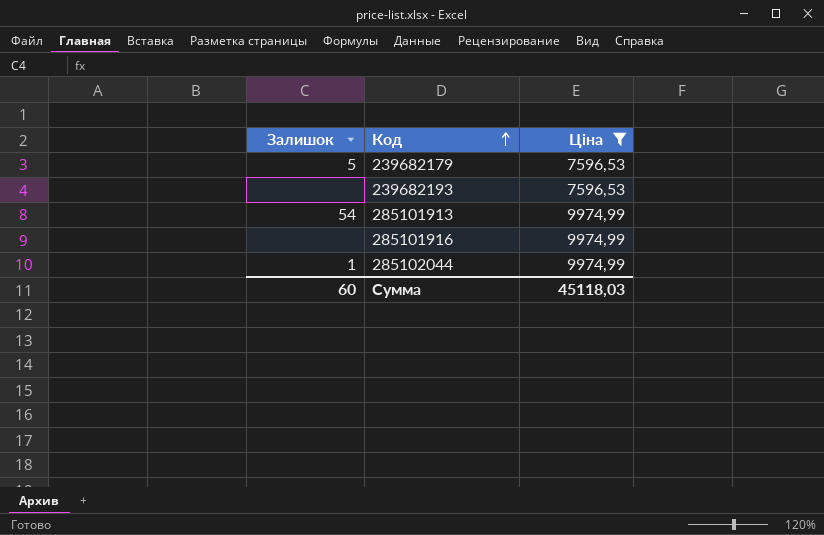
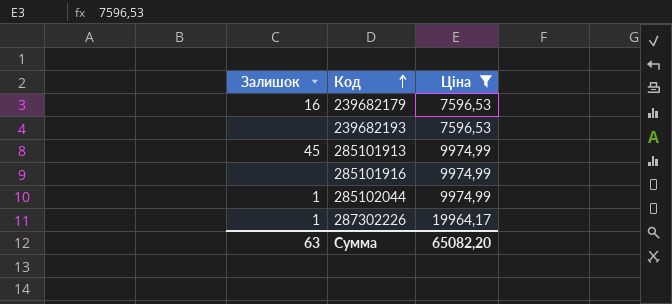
239682179 | Залишок: 5 -> 16
285101913 | Залишок: 54 -> 45
row 287302226: none -> 1 | 19964,17
Сумма | Залишок: 60 -> 63
Сумма | Ціна: 45118,03 -> 65082,20

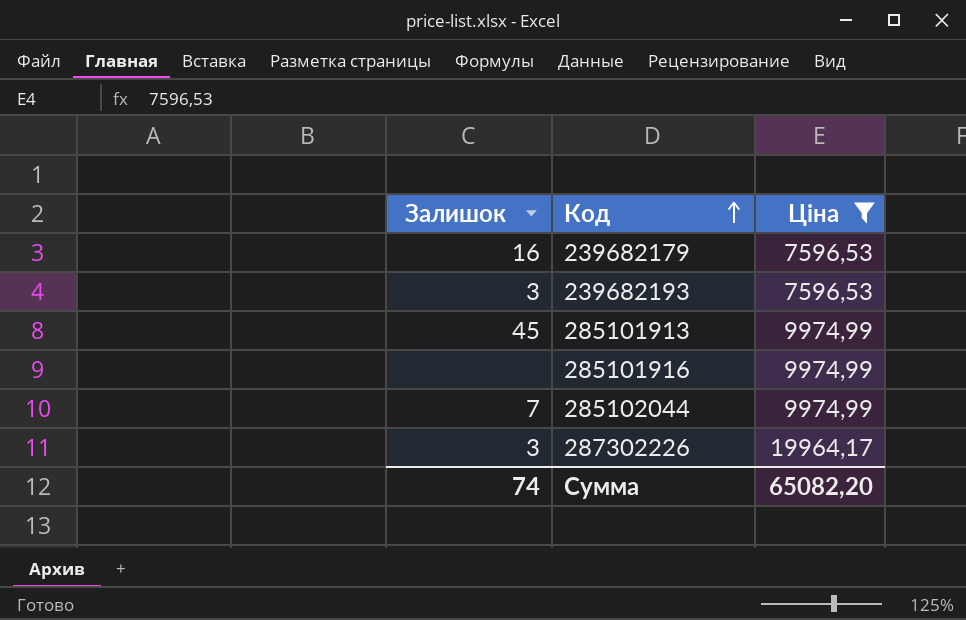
239682193 | Залишок: none -> 3
285102044 | Залишок: 1 -> 7
287302226 | Залишок: 1 -> 3
Сумма | Залишок: 63 -> 74

